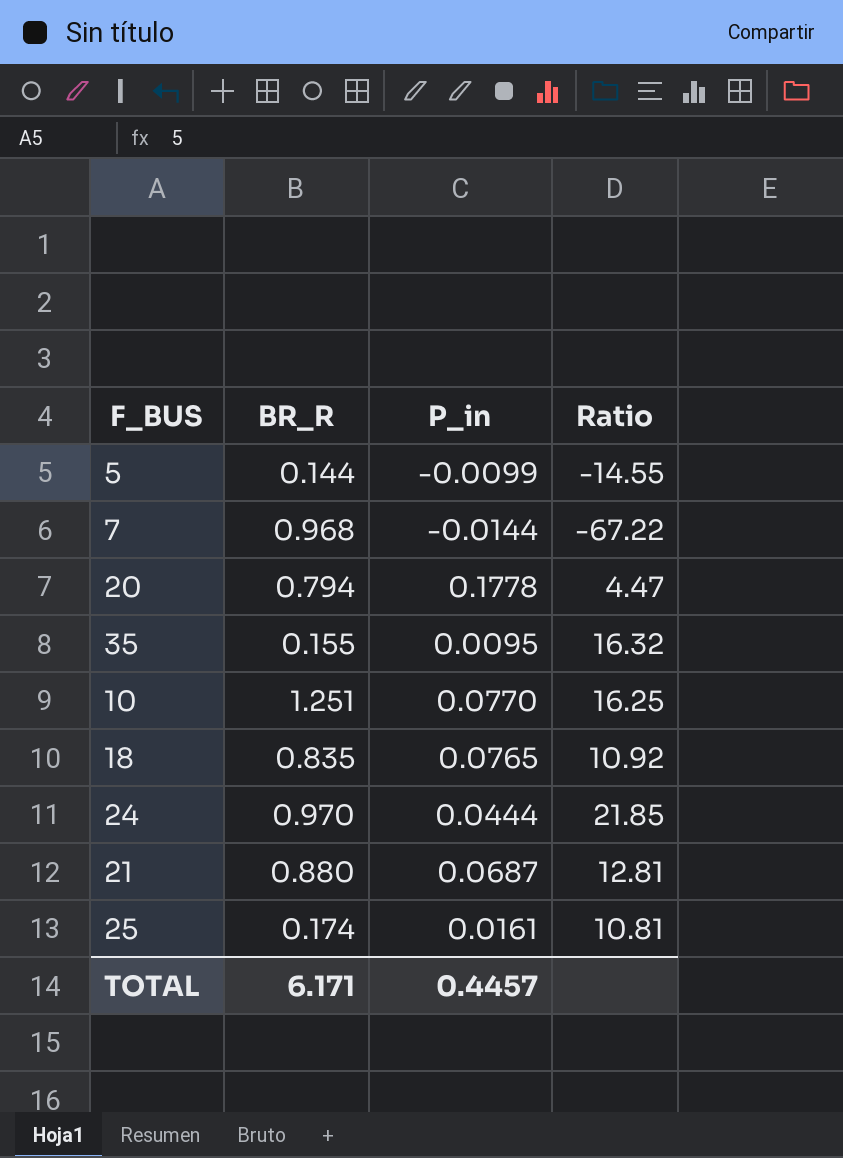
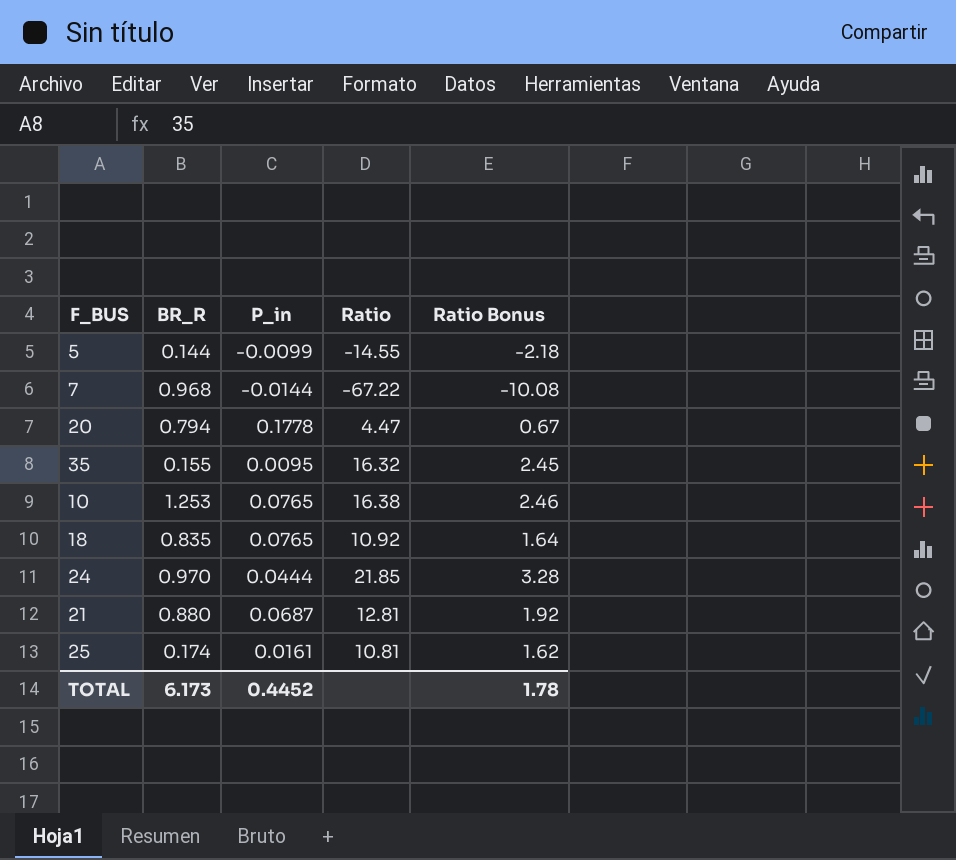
column Ratio Bonus | formula: none -> [Ratio] * 0.15
10 | BR_R: 1.251 -> 1.253
10 | P_in: 0.0770 -> 0.0765
10 | Ratio: 16.25 -> 16.38
TOTAL | BR_R: 6.171 -> 6.173
TOTAL | P_in: 0.4457 -> 0.4452

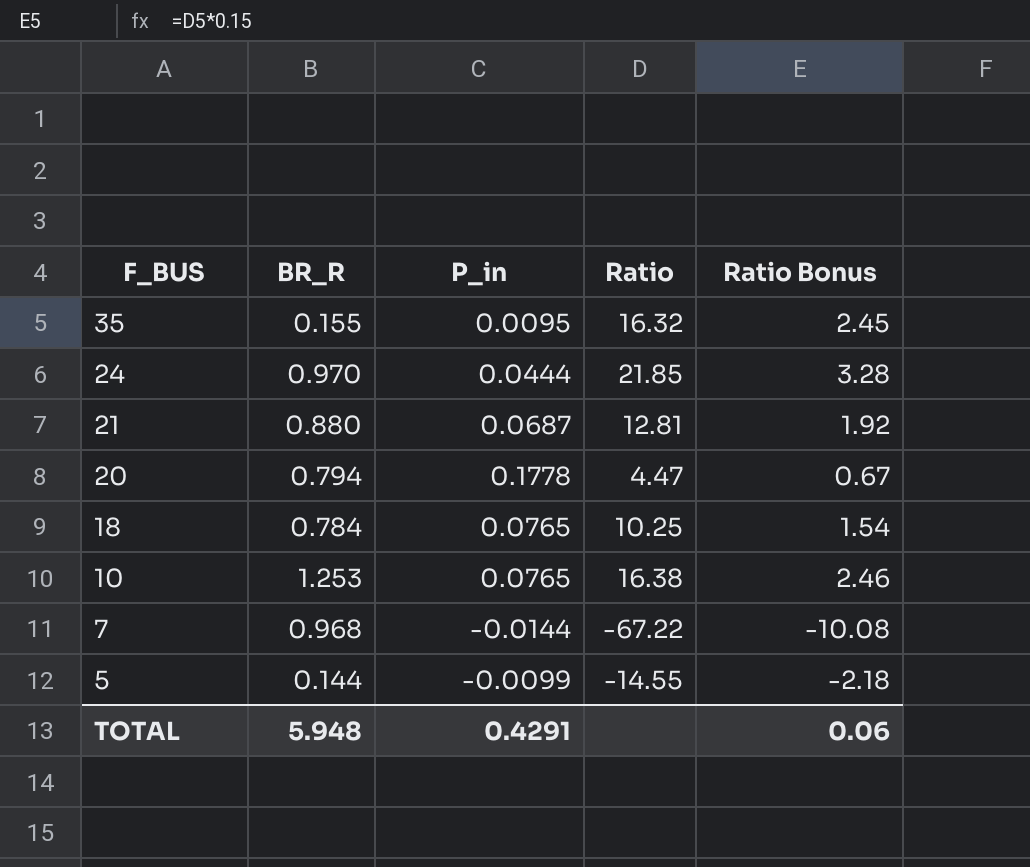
row order: none -> F_BUS descending
row 25: 0.174 | 0.0161 | 10.81 | 1.62 -> none
18 | BR_R: 0.835 -> 0.784
18 | Ratio: 10.92 -> 10.25
18 | Ratio Bonus: 1.64 -> 1.54
TOTAL | BR_R: 6.173 -> 5.948
TOTAL | P_in: 0.4452 -> 0.4291
TOTAL | Ratio Bonus: 1.78 -> 0.06

